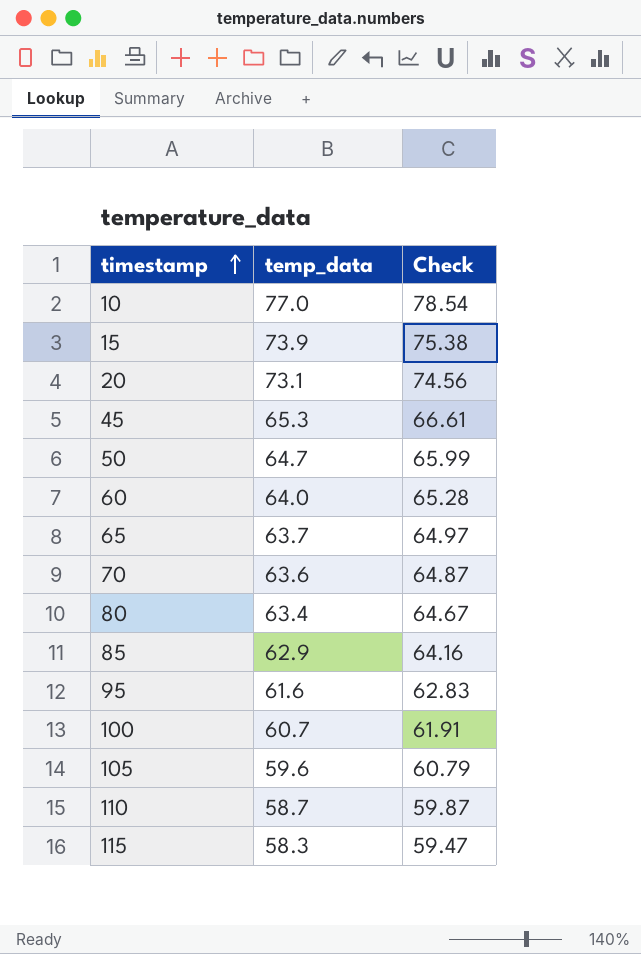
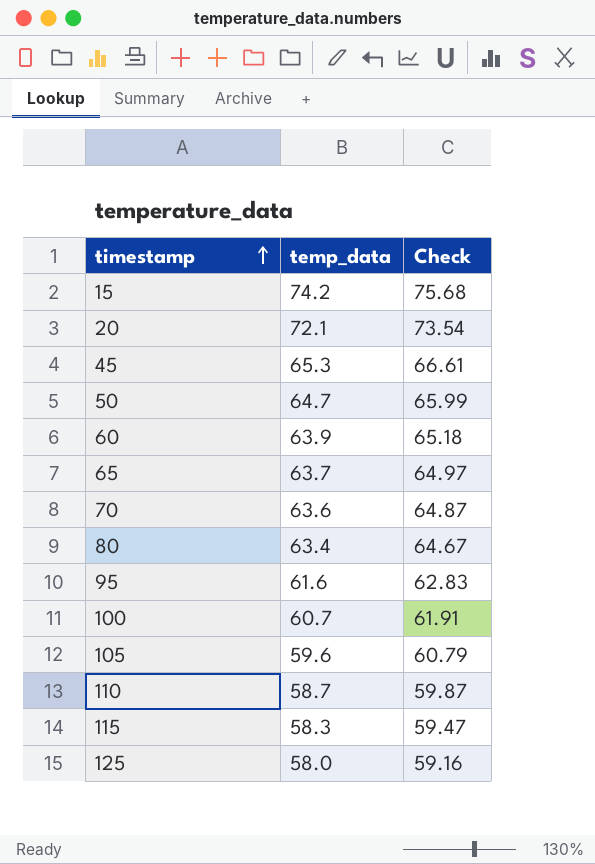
row 10: 77.0 | 78.54 -> none
row 85: 62.9 | 64.16 -> none
15 | temp_data: 73.9 -> 74.2
15 | Check: 75.38 -> 75.68
20 | temp_data: 73.1 -> 72.1
20 | Check: 74.56 -> 73.54
60 | temp_data: 64.0 -> 63.9
60 | Check: 65.28 -> 65.18
row 125: none -> 58.0 | 59.16

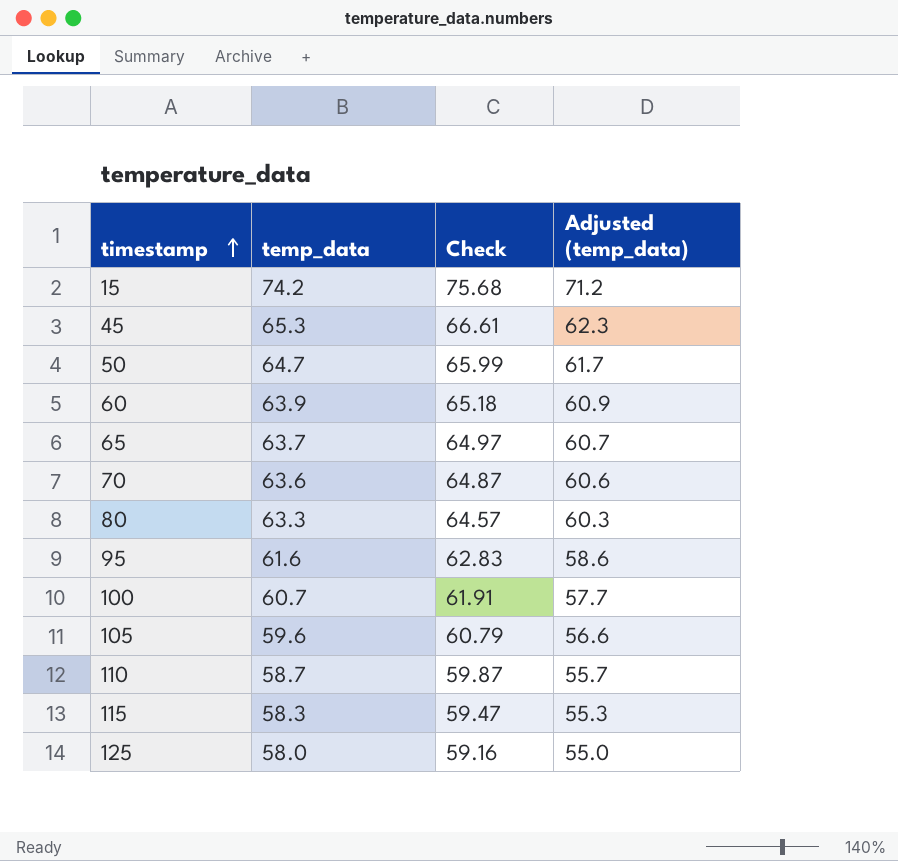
column Adjusted (temp_data) | formula: none -> [temp_data] - 3
row 20: 72.1 | 73.54 -> none
80 | temp_data: 63.4 -> 63.3
80 | Check: 64.67 -> 64.57

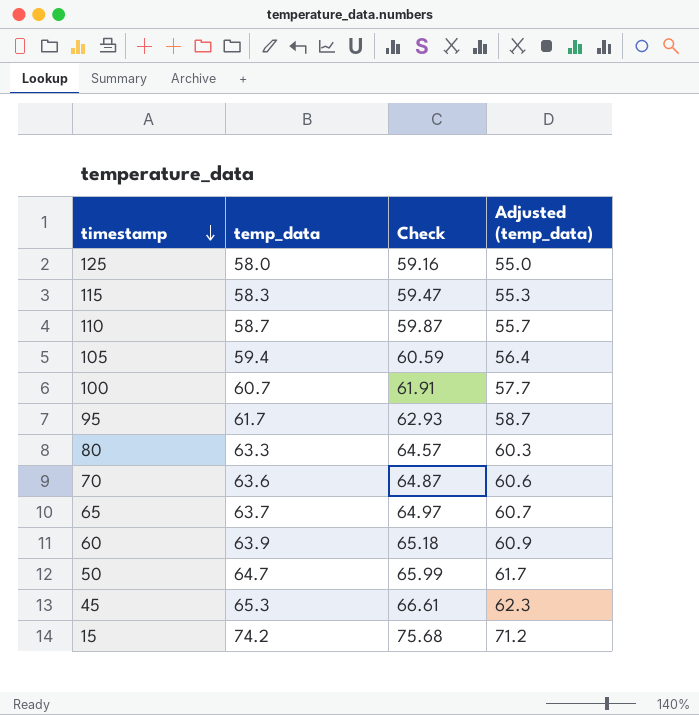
row order: timestamp ascending -> timestamp descending
105 | temp_data: 59.6 -> 59.4
105 | Check: 60.79 -> 60.59
105 | Adjusted (temp_data): 56.6 -> 56.4
95 | temp_data: 61.6 -> 61.7
95 | Check: 62.83 -> 62.93
95 | Adjusted (temp_data): 58.6 -> 58.7

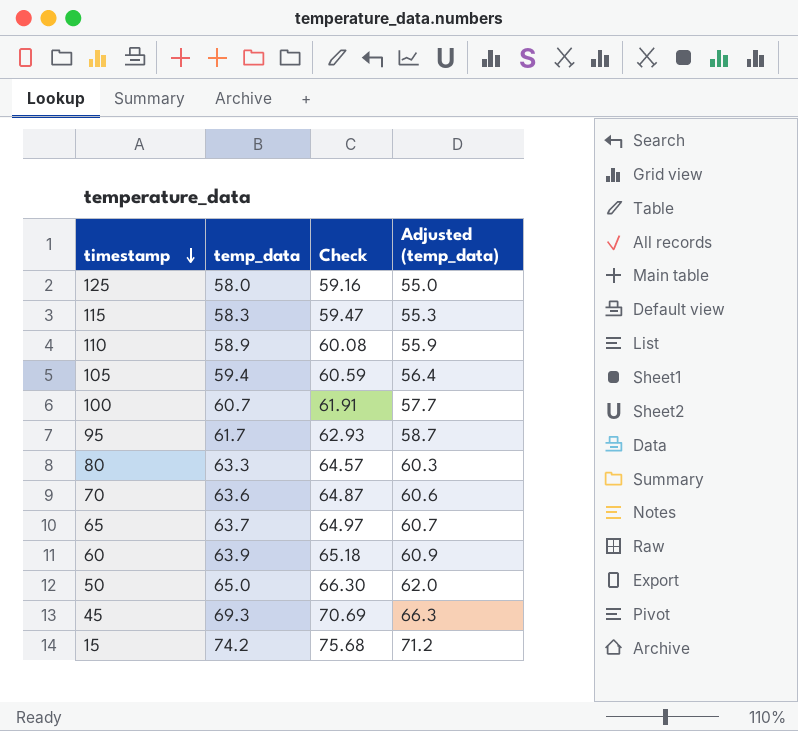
110 | temp_data: 58.7 -> 58.9
110 | Check: 59.87 -> 60.08
110 | Adjusted (temp_data): 55.7 -> 55.9
50 | temp_data: 64.7 -> 65.0
50 | Check: 65.99 -> 66.30
50 | Adjusted (temp_data): 61.7 -> 62.0
45 | temp_data: 65.3 -> 69.3
45 | Check: 66.61 -> 70.69
45 | Adjusted (temp_data): 62.3 -> 66.3

